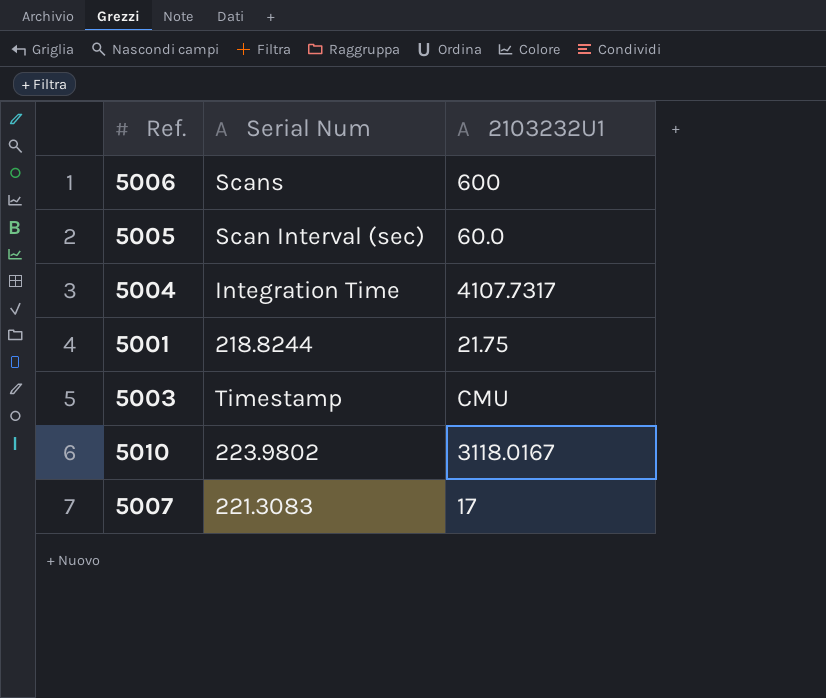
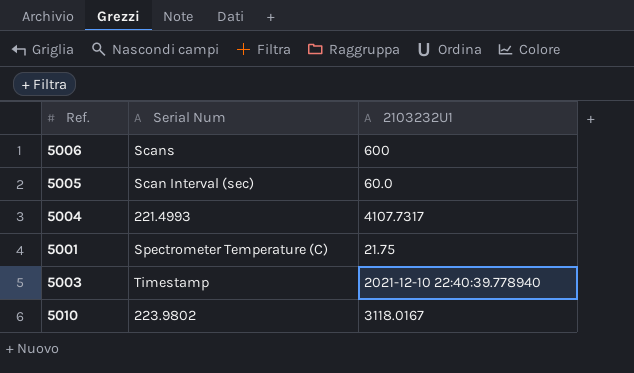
row 5007: 221.3083 | 17 -> none
5004 | Serial Num: Integration Time -> 221.4993
5001 | Serial Num: 218.8244 -> Spectrometer Temperature (C)
5003 | 2103232U1: CMU -> 2021-12-10 22:40:39.778940

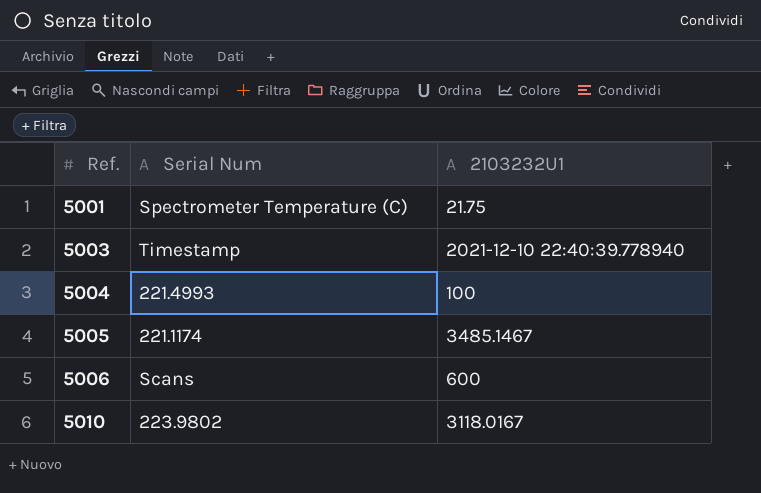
row order: none -> Ref. ascending
5004 | 2103232U1: 4107.7317 -> 100
5005 | Serial Num: Scan Interval (sec) -> 221.1174
5005 | 2103232U1: 60.0 -> 3485.1467

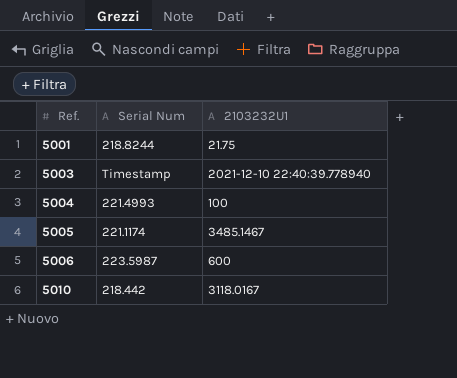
5001 | Serial Num: Spectrometer Temperature (C) -> 218.8244
5006 | Serial Num: Scans -> 223.5987
5010 | Serial Num: 223.9802 -> 218.442

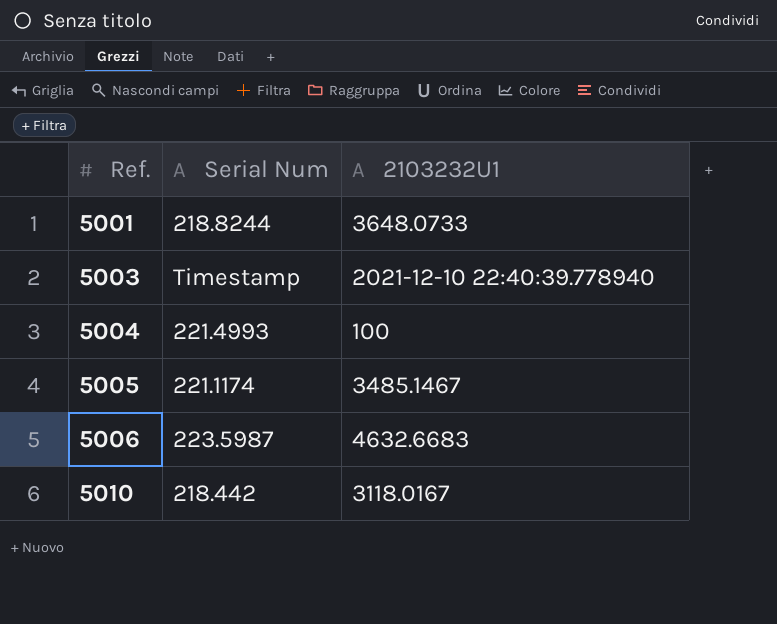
5001 | 2103232U1: 21.75 -> 3648.0733
5006 | 2103232U1: 600 -> 4632.6683

